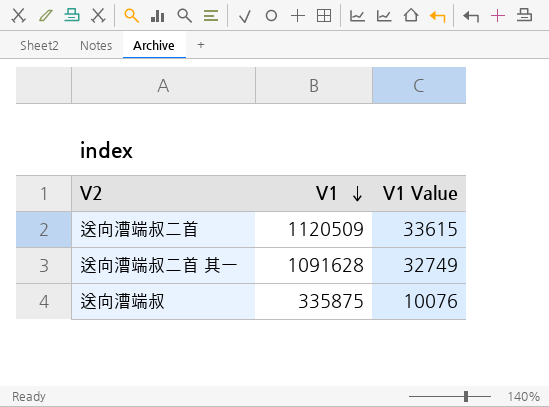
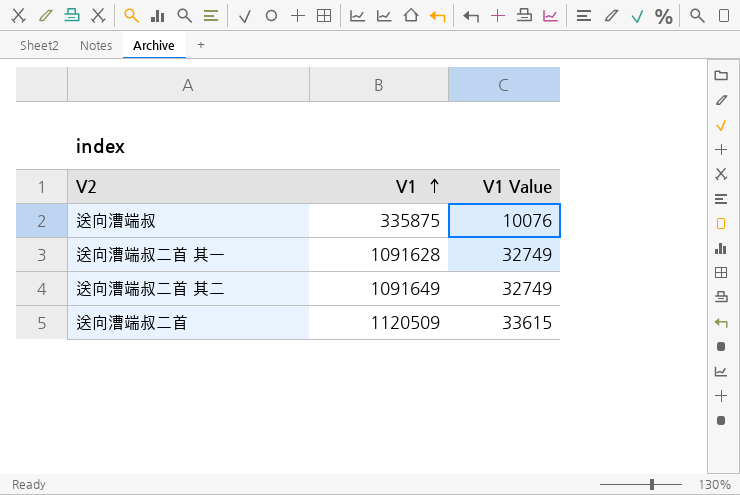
row order: V1 descending -> V1 ascending
row 送向漕端叔二首 其二: none -> 1091649 | 32749

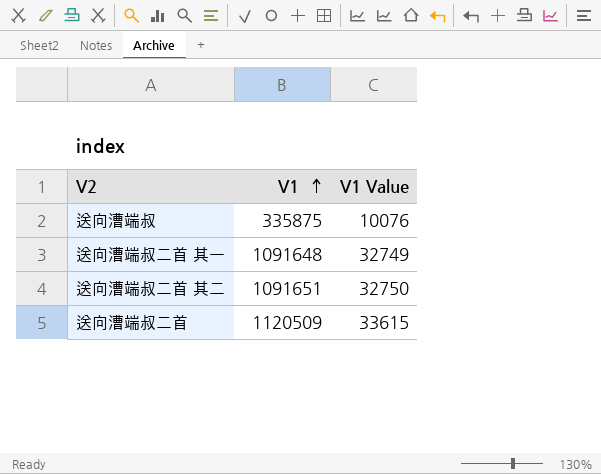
送向漕端叔二首 其一 | V1: 1091628 -> 1091648
送向漕端叔二首 其二 | V1: 1091649 -> 1091651
送向漕端叔二首 其二 | V1 Value: 32749 -> 32750

